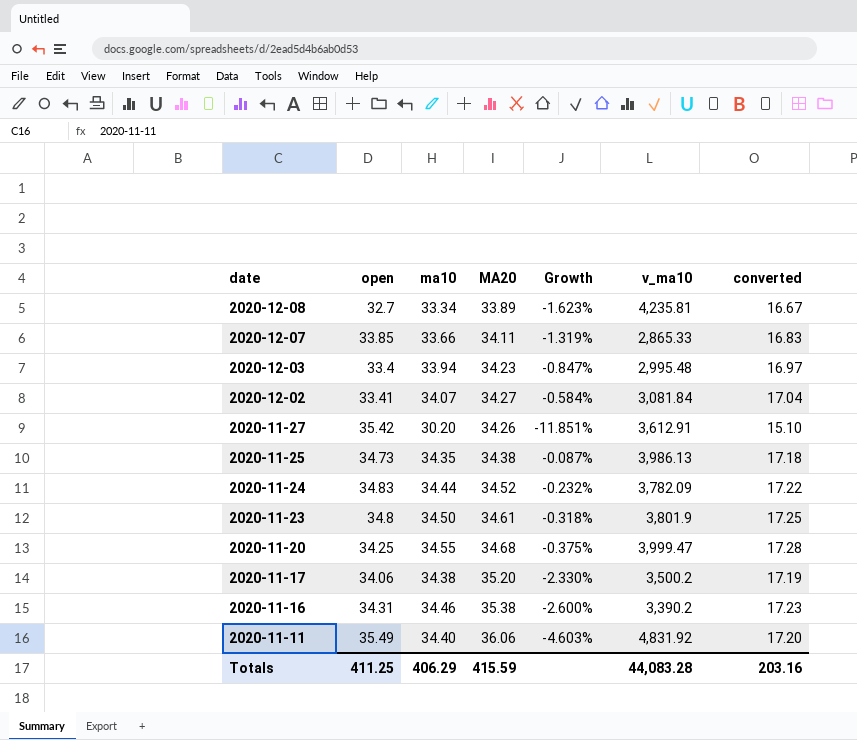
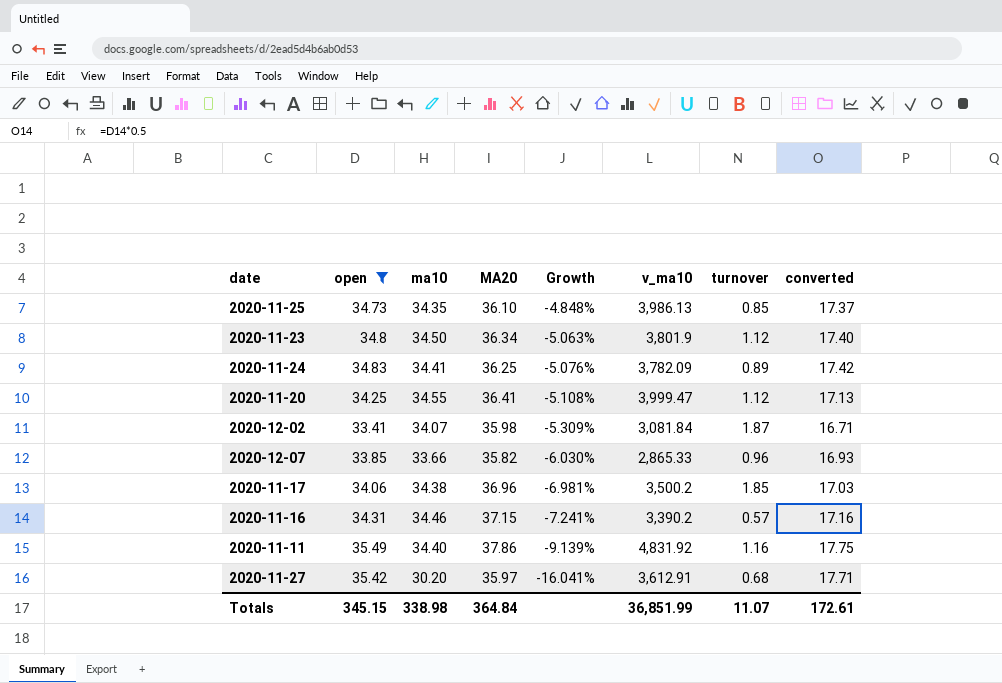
filter: none -> open >= 33.41
row order: date descending -> Growth descending
column turnover | position: none -> 7
column converted | formula: [ma10] * 0.5 -> [open] * 0.5
2020-11-25 | MA20: 34.38 -> 36.10
2020-11-25 | Growth: -0.087% -> -4.848%
2020-11-23 | MA20: 34.61 -> 36.34
2020-11-23 | Growth: -0.318% -> -5.063%
2020-11-24 | ma10: 34.44 -> 34.41
2020-11-24 | MA20: 34.52 -> 36.25
2020-11-24 | Growth: -0.232% -> -5.076%
2020-11-20 | MA20: 34.68 -> 36.41
2020-11-20 | Growth: -0.375% -> -5.108%
2020-12-02 | MA20: 34.27 -> 35.98
2020-12-02 | Growth: -0.584% -> -5.309%
2020-12-07 | MA20: 34.11 -> 35.82
2020-12-07 | Growth: -1.319% -> -6.030%
2020-11-17 | MA20: 35.20 -> 36.96
2020-11-17 | Growth: -2.330% -> -6.981%
2020-11-16 | MA20: 35.38 -> 37.15
2020-11-16 | Growth: -2.600% -> -7.241%
2020-11-11 | MA20: 36.06 -> 37.86
2020-11-11 | Growth: -4.603% -> -9.139%
2020-11-27 | MA20: 34.26 -> 35.97
2020-11-27 | Growth: -11.851% -> -16.041%
Totals | open: 411.25 -> 345.15
Totals | ma10: 406.29 -> 338.98
Totals | MA20: 415.59 -> 364.84
Totals | v_ma10: 44,083.28 -> 36,851.99
Totals | converted: 203.16 -> 172.61

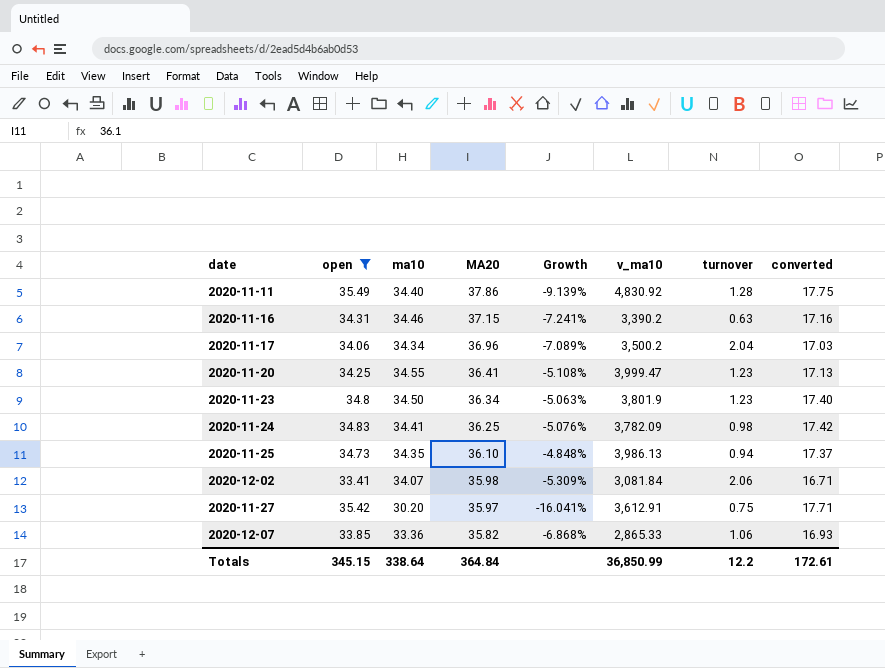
row order: Growth descending -> MA20 descending
2020-11-11 | v_ma10: 4,831.92 -> 4,830.92
2020-11-11 | turnover: 1.16 -> 1.28
2020-11-16 | turnover: 0.57 -> 0.63
2020-11-17 | ma10: 34.38 -> 34.34
2020-11-17 | Growth: -6.981% -> -7.089%
2020-11-17 | turnover: 1.85 -> 2.04
2020-11-20 | turnover: 1.12 -> 1.23
2020-11-23 | turnover: 1.12 -> 1.23
2020-11-24 | turnover: 0.89 -> 0.98
2020-11-25 | turnover: 0.85 -> 0.94
2020-12-02 | turnover: 1.87 -> 2.06
2020-11-27 | turnover: 0.68 -> 0.75
2020-12-07 | ma10: 33.66 -> 33.36
2020-12-07 | Growth: -6.030% -> -6.868%
2020-12-07 | turnover: 0.96 -> 1.06
Totals | ma10: 338.98 -> 338.64
Totals | v_ma10: 36,851.99 -> 36,850.99
Totals | turnover: 11.07 -> 12.2

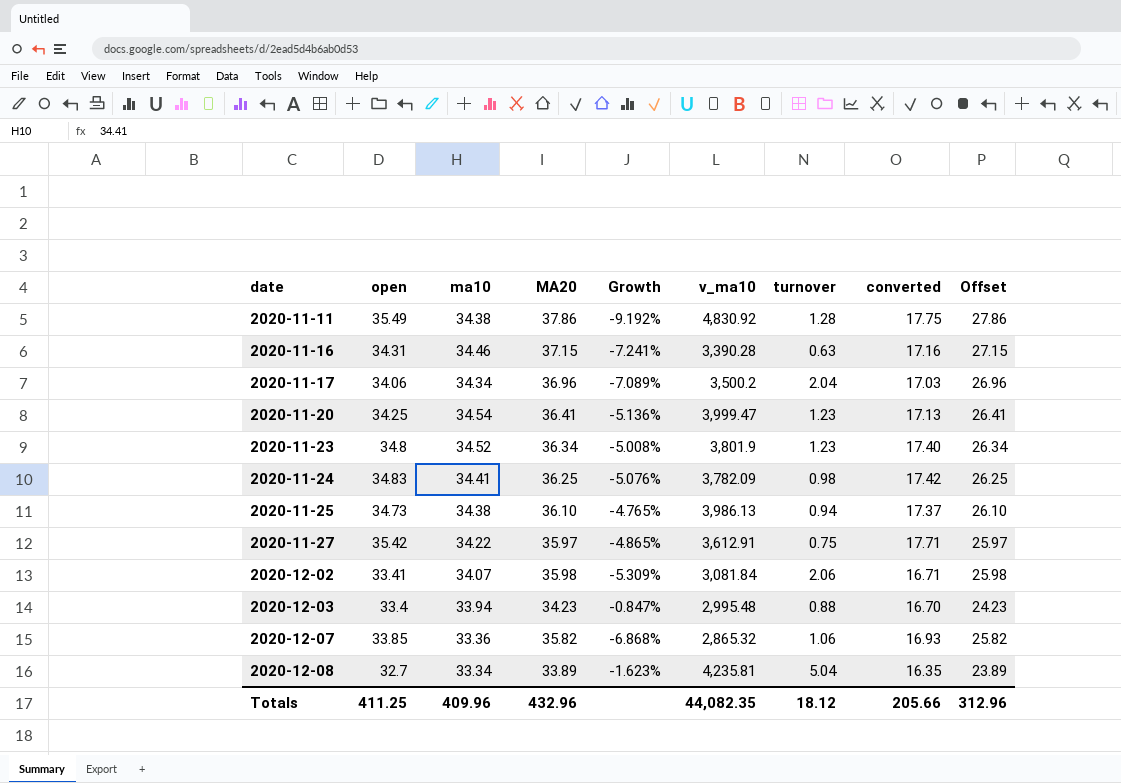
filter: open >= 33.41 -> none
row order: MA20 descending -> date ascending
column Offset | formula: none -> [MA20] - 10
2020-11-11 | ma10: 34.40 -> 34.38
2020-11-11 | Growth: -9.139% -> -9.192%
2020-11-16 | v_ma10: 3,390.2 -> 3,390.28
2020-11-20 | ma10: 34.55 -> 34.54
2020-11-20 | Growth: -5.108% -> -5.136%
2020-11-23 | ma10: 34.50 -> 34.52
2020-11-23 | Growth: -5.063% -> -5.008%
2020-11-25 | ma10: 34.35 -> 34.38
2020-11-25 | Growth: -4.848% -> -4.765%
2020-11-27 | ma10: 30.20 -> 34.22
2020-11-27 | Growth: -16.041% -> -4.865%
2020-12-07 | v_ma10: 2,865.33 -> 2,865.32
Totals | open: 345.15 -> 411.25
Totals | ma10: 338.64 -> 409.96
Totals | MA20: 364.84 -> 432.96
Totals | v_ma10: 36,850.99 -> 44,082.35
Totals | turnover: 12.2 -> 18.12
Totals | converted: 172.61 -> 205.66

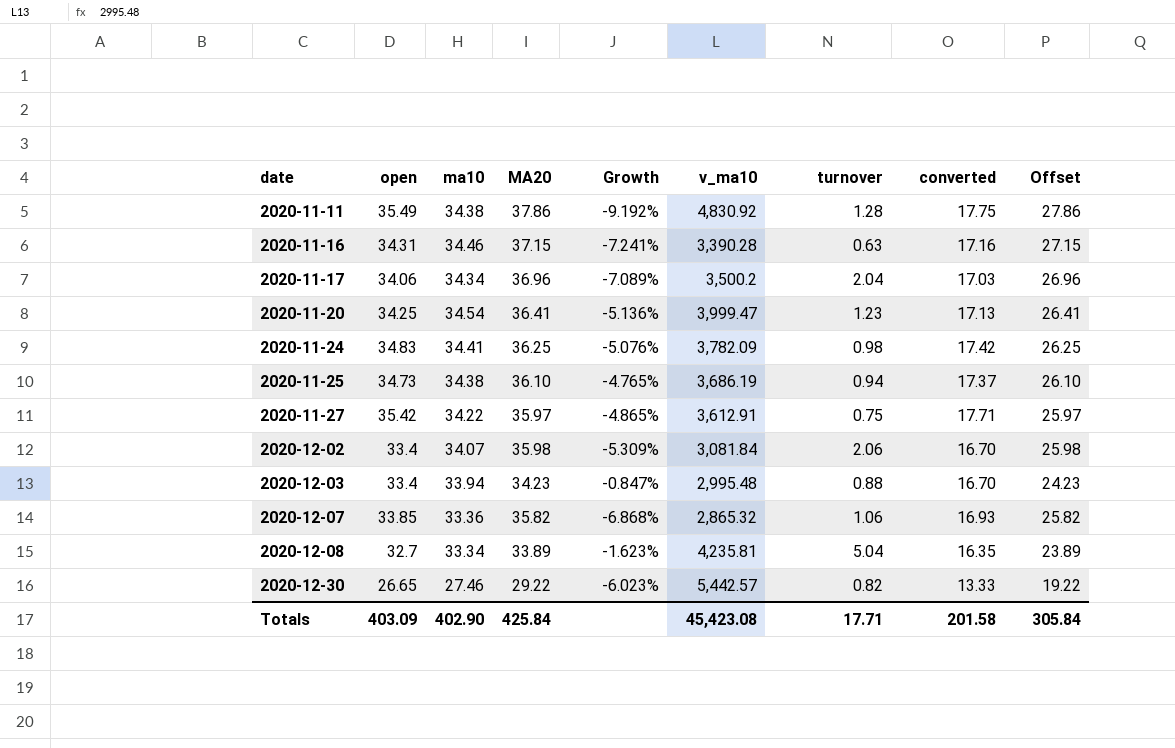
row 2020-11-23: 34.8 | 34.52 | 36.34 | -5.008% | 3,801.9 | 1.23 | 17.40 | 26.34 -> none
2020-11-25 | v_ma10: 3,986.13 -> 3,686.19
2020-12-02 | open: 33.41 -> 33.4
2020-12-02 | converted: 16.71 -> 16.70
row 2020-12-30: none -> 26.65 | 27.46 | 29.22 | -6.023% | 5,442.57 | 0.82 | 13.33 | 19.22
Totals | open: 411.25 -> 403.09
Totals | ma10: 409.96 -> 402.90
Totals | MA20: 432.96 -> 425.84
Totals | v_ma10: 44,082.35 -> 45,423.08
Totals | turnover: 18.12 -> 17.71
Totals | converted: 205.66 -> 201.58
Totals | Offset: 312.96 -> 305.84

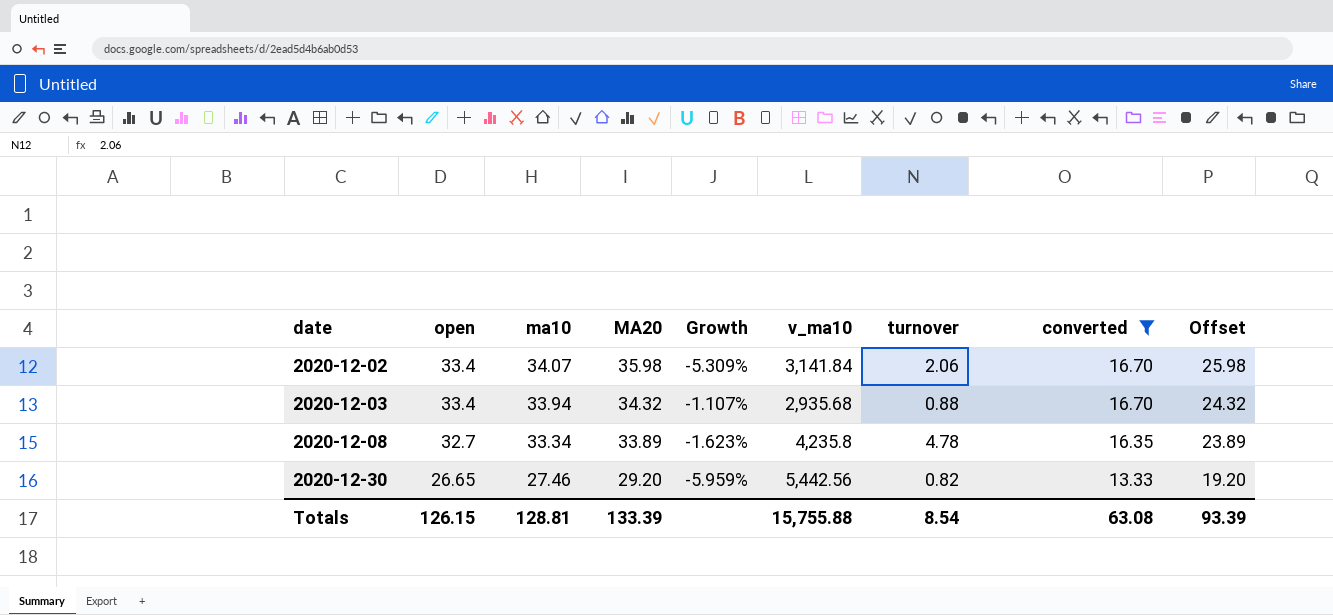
filter: none -> converted <= 16.70
2020-12-02 | v_ma10: 3,081.84 -> 3,141.84
2020-12-03 | MA20: 34.23 -> 34.32
2020-12-03 | Growth: -0.847% -> -1.107%
2020-12-03 | v_ma10: 2,995.48 -> 2,935.68
2020-12-03 | Offset: 24.23 -> 24.32
2020-12-08 | v_ma10: 4,235.81 -> 4,235.8
2020-12-08 | turnover: 5.04 -> 4.78
2020-12-30 | MA20: 29.22 -> 29.20
2020-12-30 | Growth: -6.023% -> -5.959%
2020-12-30 | v_ma10: 5,442.57 -> 5,442.56
2020-12-30 | Offset: 19.22 -> 19.20
Totals | open: 403.09 -> 126.15
Totals | ma10: 402.90 -> 128.81
Totals | MA20: 425.84 -> 133.39
Totals | v_ma10: 45,423.08 -> 15,755.88
Totals | turnover: 17.71 -> 8.54
Totals | converted: 201.58 -> 63.08
Totals | Offset: 305.84 -> 93.39

